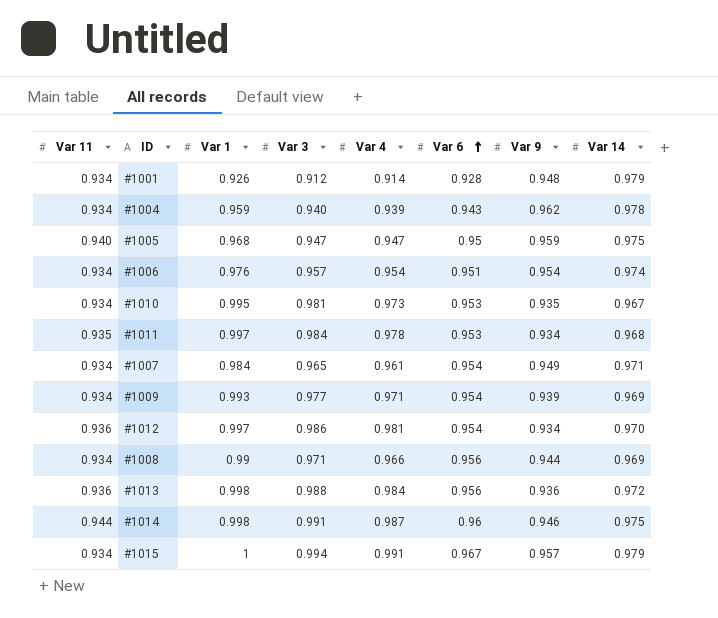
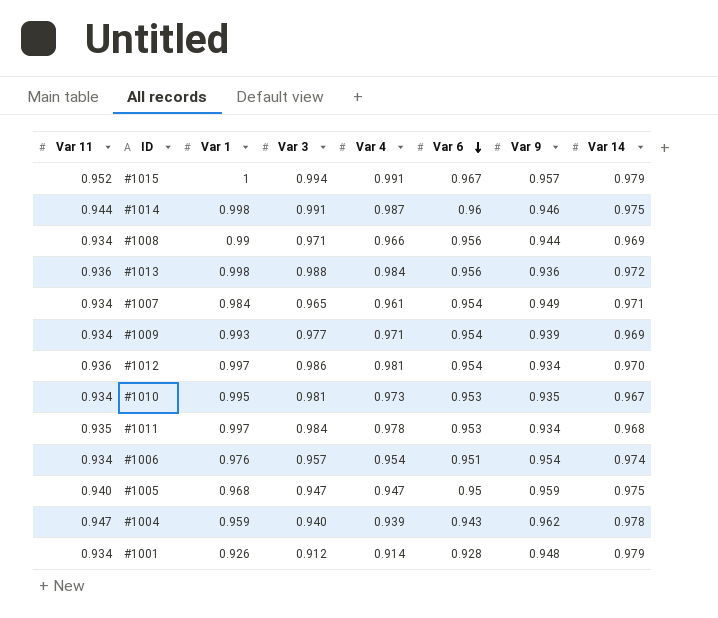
row order: Var 6 ascending -> Var 6 descending
#1015 | Var 11: 0.934 -> 0.952
#1004 | Var 11: 0.934 -> 0.947

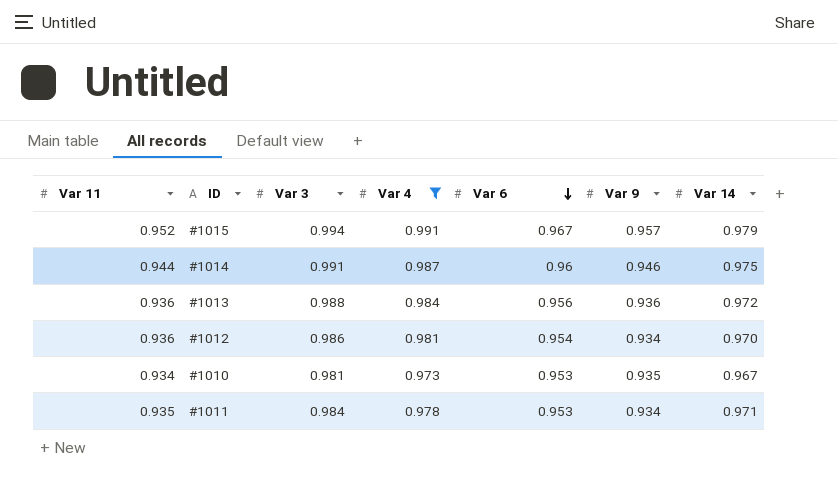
filter: none -> Var 4 >= 0.973
column Var 1 | position: 3 -> none
#1011 | Var 14: 0.968 -> 0.971

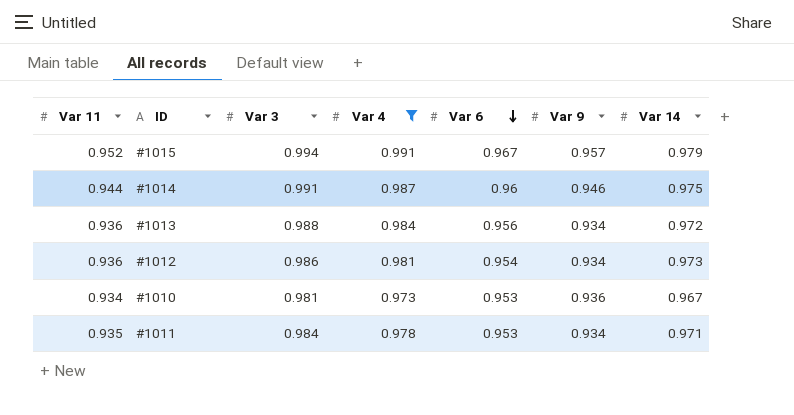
#1013 | Var 9: 0.936 -> 0.934
#1012 | Var 14: 0.970 -> 0.973
#1010 | Var 9: 0.935 -> 0.936

